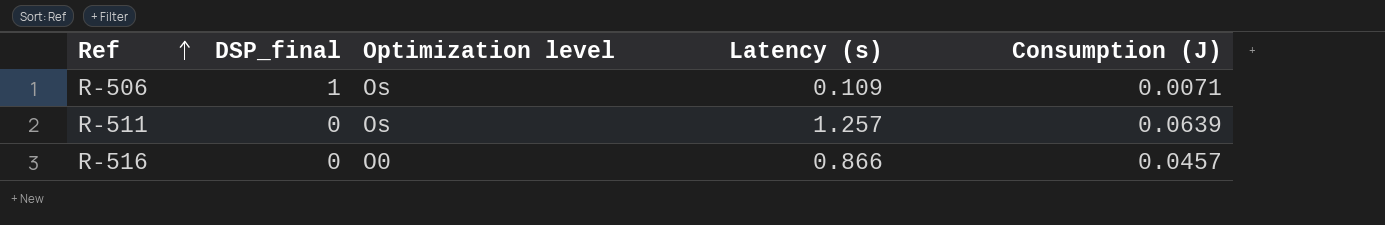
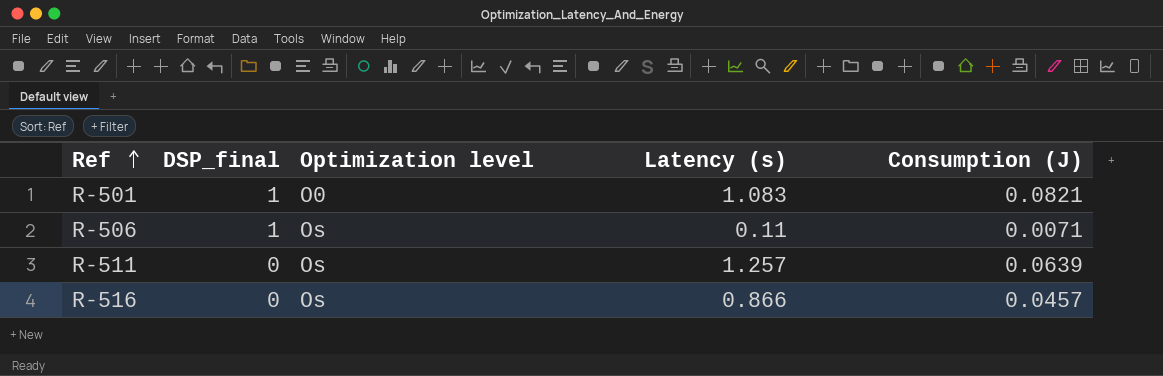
row R-501: none -> 1 | O0 | 1.083 | 0.0821
R-506 | Latency (s): 0.109 -> 0.11
R-516 | Optimization level: O0 -> Os

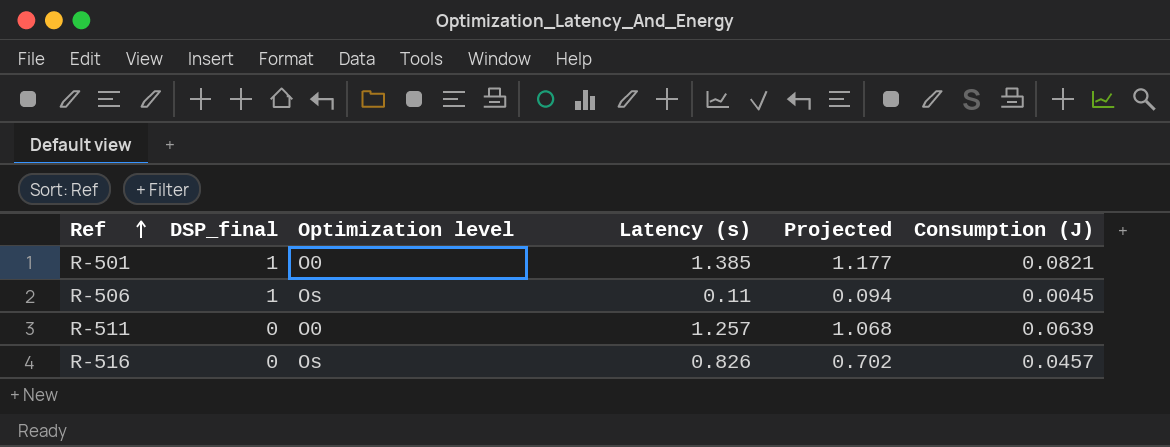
column Projected | formula: none -> [Latency (s)] * 0.85
R-501 | Latency (s): 1.083 -> 1.385
R-506 | Consumption (J): 0.0071 -> 0.0045
R-511 | Optimization level: Os -> O0
R-516 | Latency (s): 0.866 -> 0.826

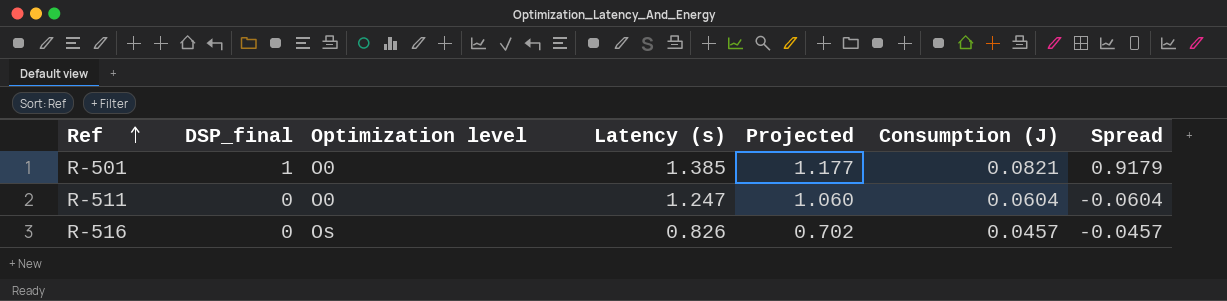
column Spread | formula: none -> [DSP_final] - [Consumption (J)]
row R-506: 1 | Os | 0.11 | 0.094 | 0.0045 -> none
R-511 | Latency (s): 1.257 -> 1.247
R-511 | Projected: 1.068 -> 1.060
R-511 | Consumption (J): 0.0639 -> 0.0604

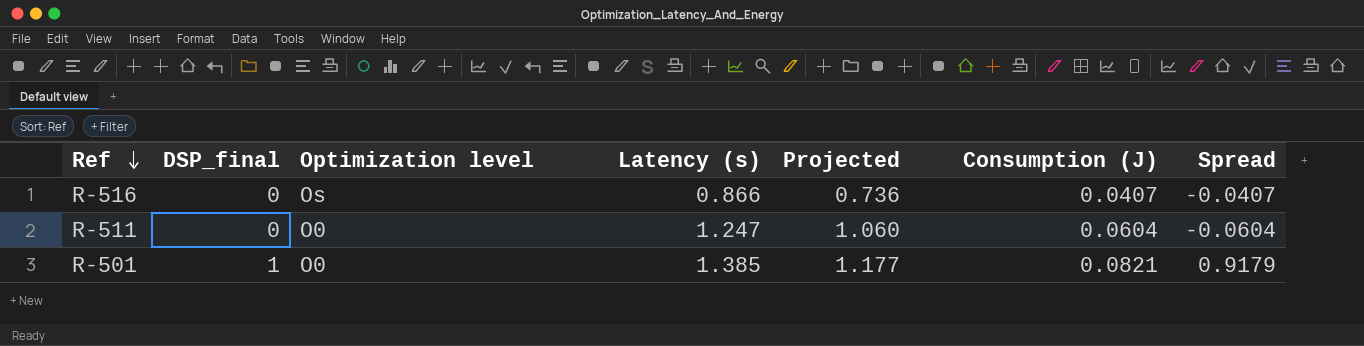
row order: Ref ascending -> Ref descending
R-516 | Latency (s): 0.826 -> 0.866
R-516 | Projected: 0.702 -> 0.736
R-516 | Consumption (J): 0.0457 -> 0.0407
R-516 | Spread: -0.0457 -> -0.0407

